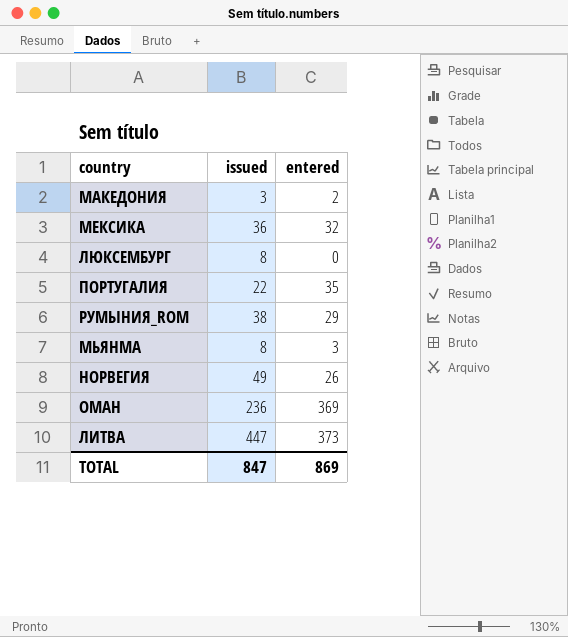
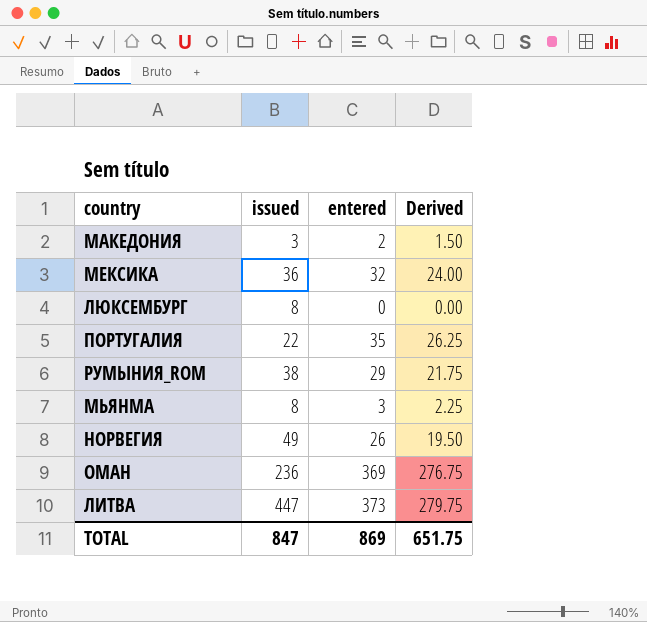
column Derived | formula: none -> [entered] * 0.75

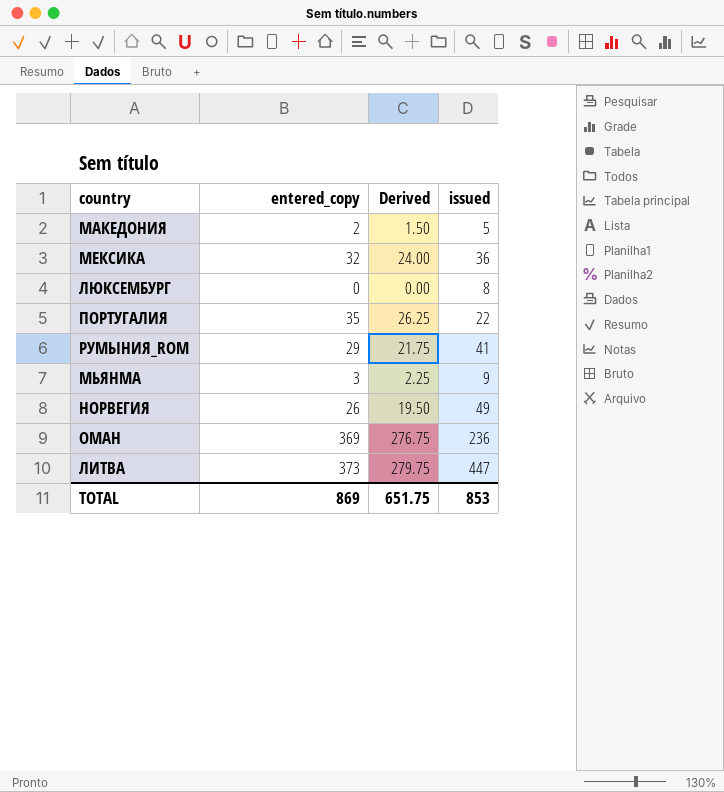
column name: entered -> entered_copy
column issued | position: 2 -> 4
МАКЕДОНИЯ | issued: 3 -> 5
РУМЫНИЯ_ROM | issued: 38 -> 41
МЬЯНМА | issued: 8 -> 9
TOTAL | issued: 847 -> 853

